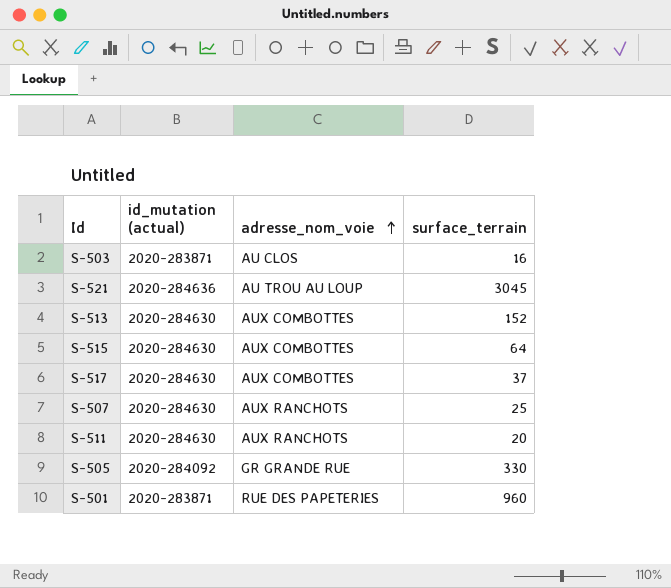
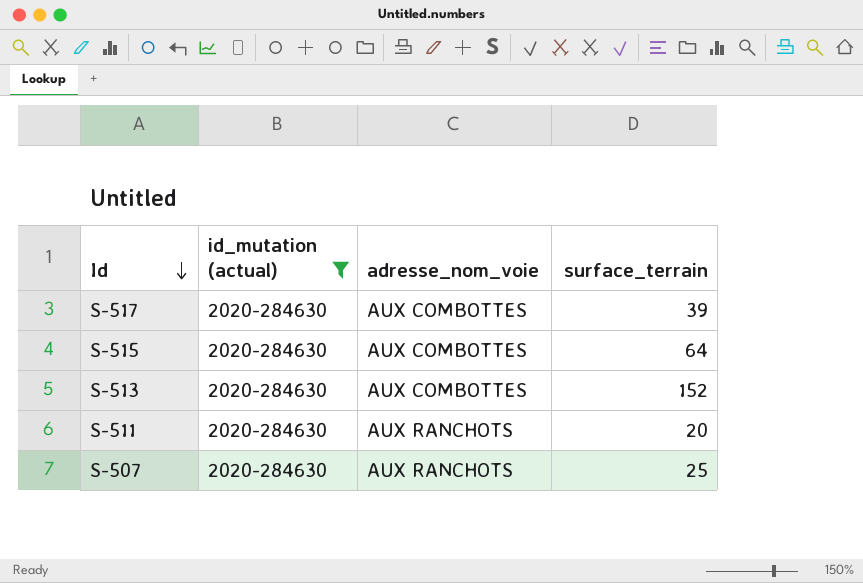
filter: none -> id_mutation (actual) = 2020-284630
row order: adresse_nom_voie ascending -> Id descending
S-517 | surface_terrain: 37 -> 39

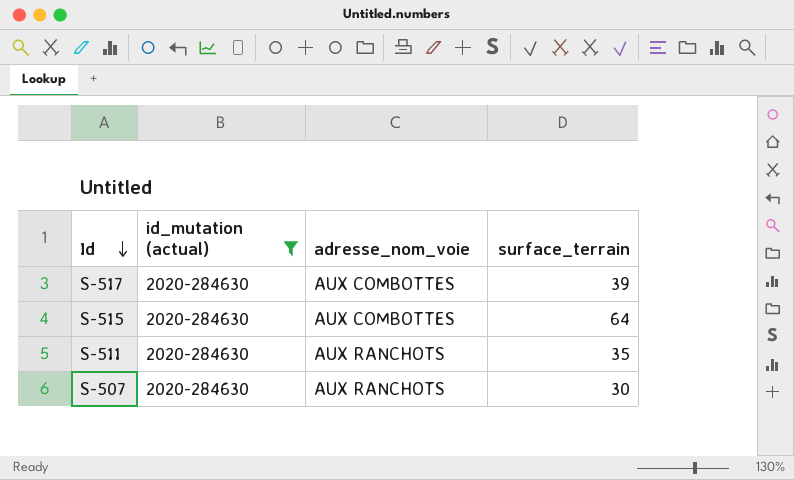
row S-513: 2020-284630 | AUX COMBOTTES | 152 -> none
S-511 | surface_terrain: 20 -> 35
S-507 | surface_terrain: 25 -> 30

